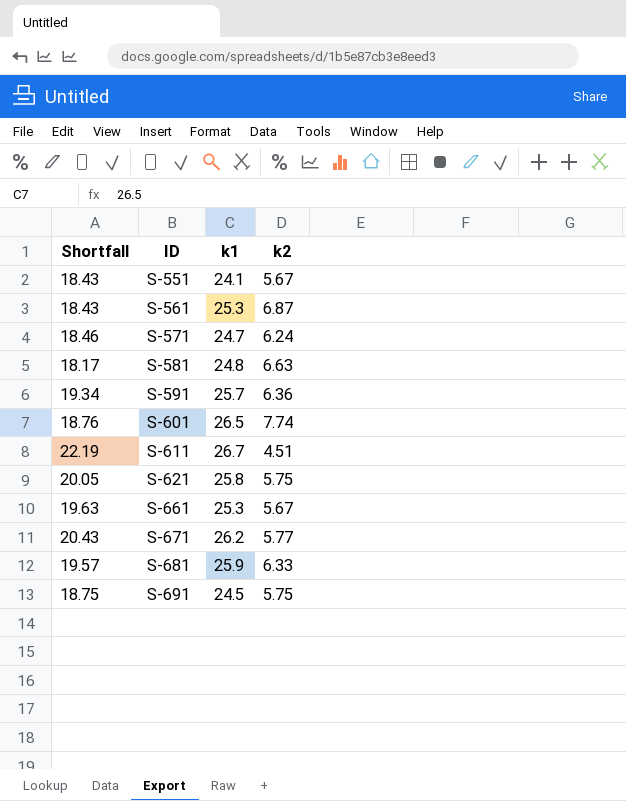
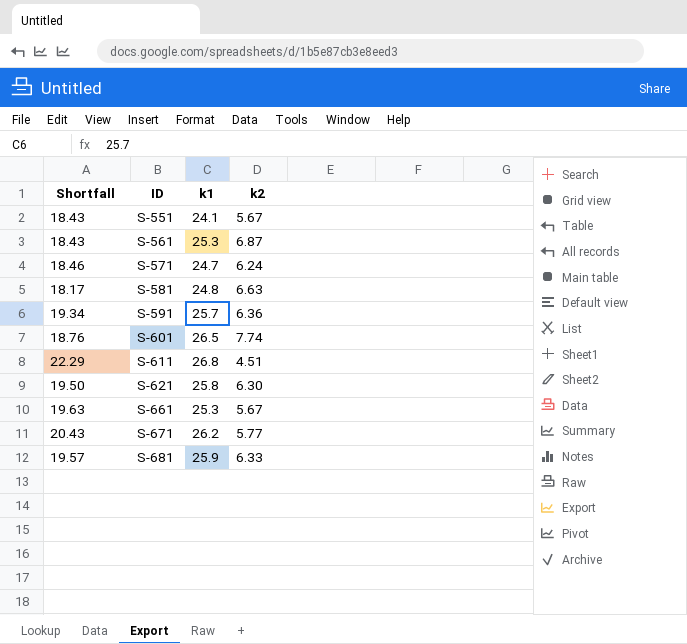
row S-691: 18.75 | 24.5 | 5.75 -> none
S-611 | Shortfall: 22.19 -> 22.29
S-611 | k1: 26.7 -> 26.8
S-621 | Shortfall: 20.05 -> 19.50
S-621 | k2: 5.75 -> 6.30

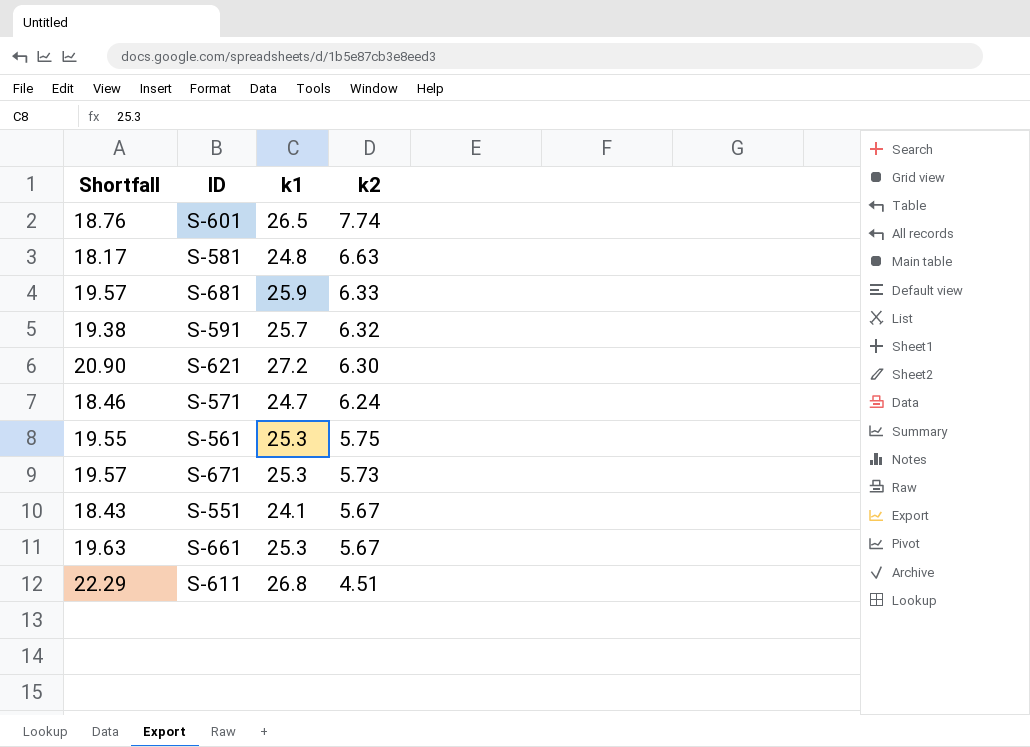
row order: ID ascending -> k2 descending
S-591 | Shortfall: 19.34 -> 19.38
S-591 | k2: 6.36 -> 6.32
S-621 | Shortfall: 19.50 -> 20.90
S-621 | k1: 25.8 -> 27.2
S-561 | Shortfall: 18.43 -> 19.55
S-561 | k2: 6.87 -> 5.75
S-671 | Shortfall: 20.43 -> 19.57
S-671 | k1: 26.2 -> 25.3
S-671 | k2: 5.77 -> 5.73

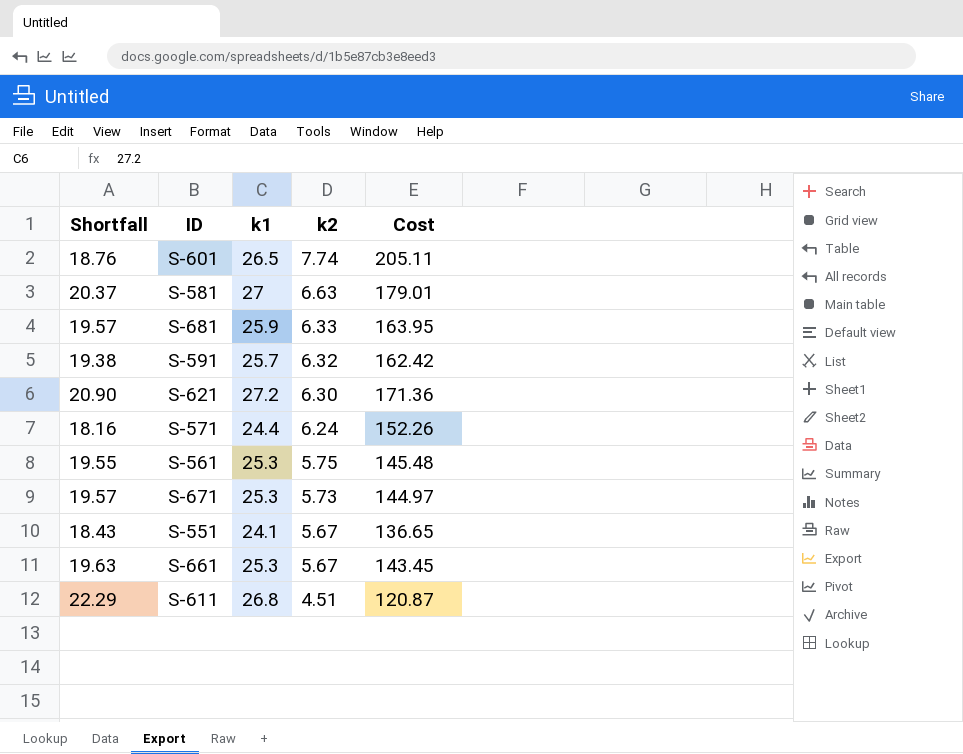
column Cost | formula: none -> [k1] * [k2]
S-581 | Shortfall: 18.17 -> 20.37
S-581 | k1: 24.8 -> 27
S-571 | Shortfall: 18.46 -> 18.16
S-571 | k1: 24.7 -> 24.4

